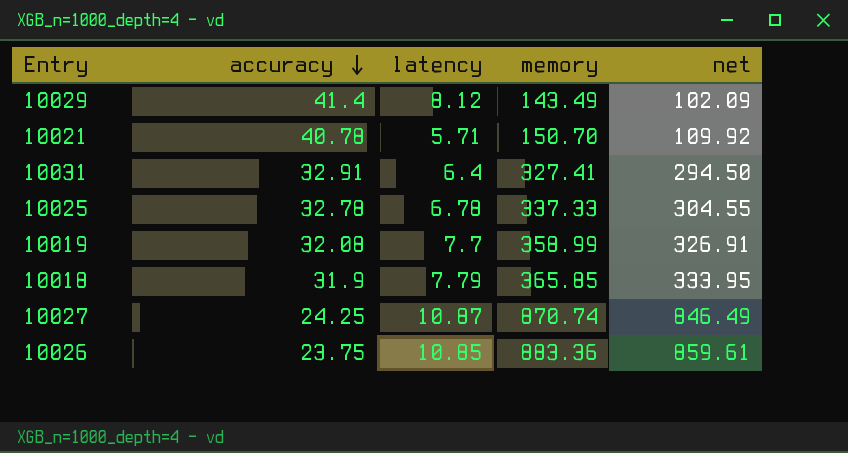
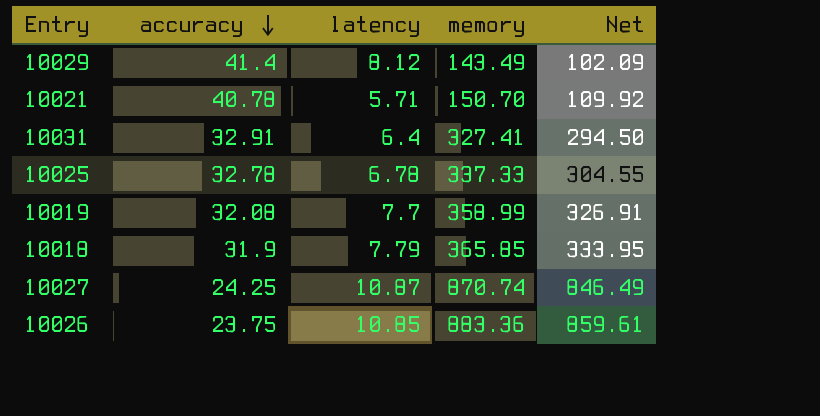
column name: net -> Net

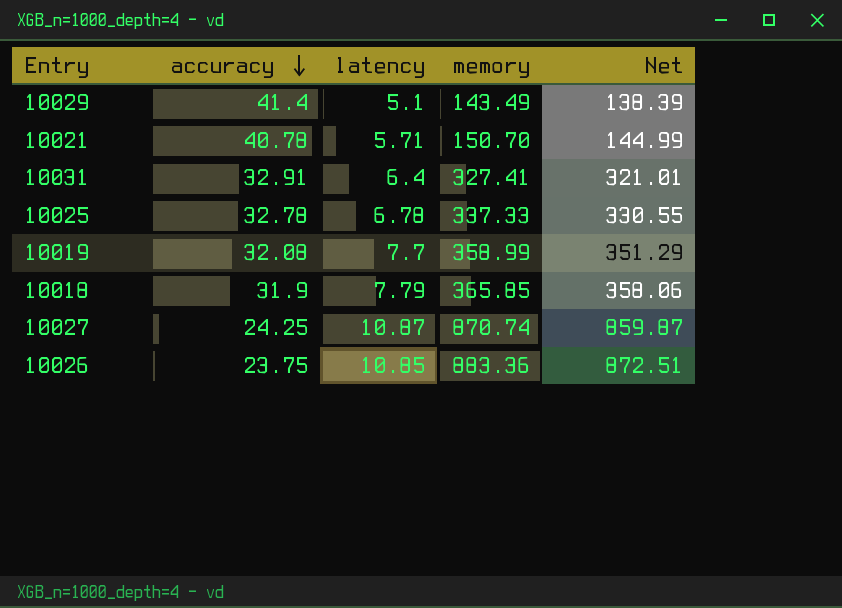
column Net | formula: [memory] - [accuracy] -> [memory] - [latency]
10029 | latency: 8.12 -> 5.1

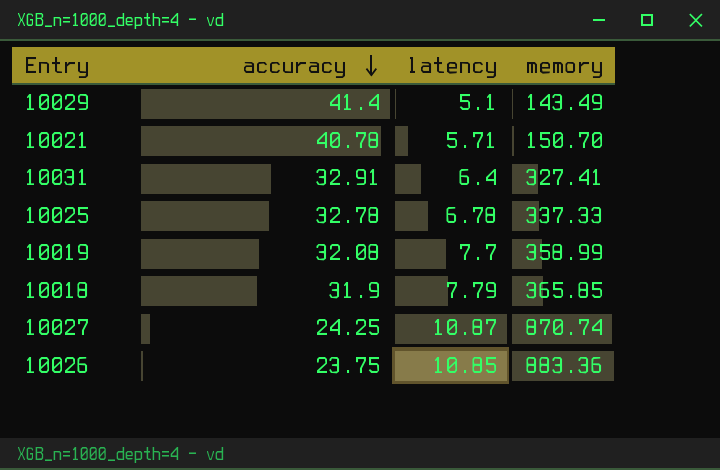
column Net | formula: [memory] - [latency] -> none

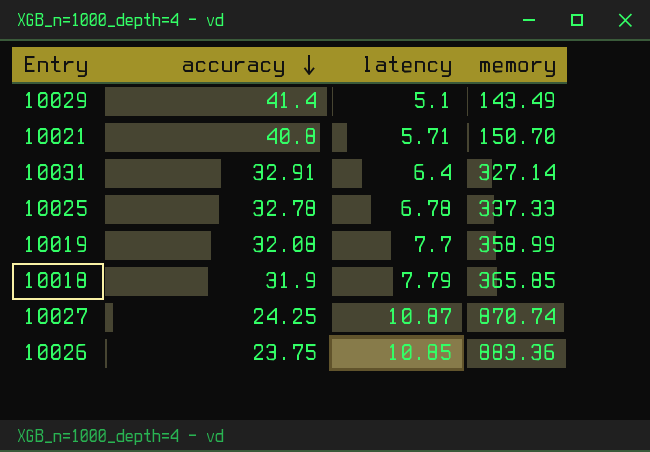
10021 | accuracy: 40.78 -> 40.8
10031 | memory: 327.41 -> 327.14

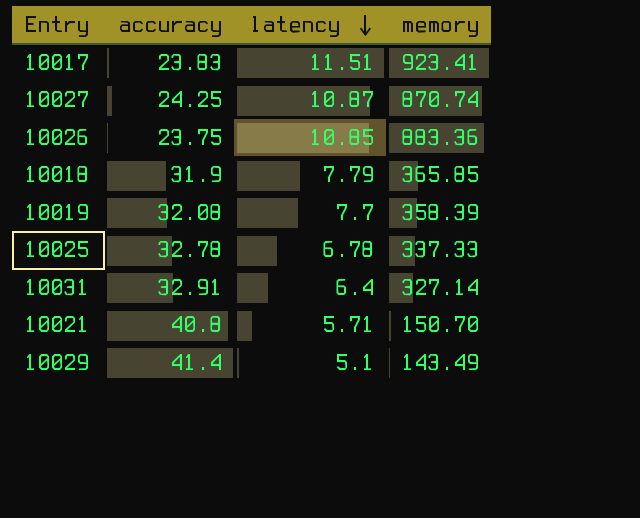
row order: accuracy descending -> latency descending
row 10017: none -> 23.83 | 11.51 | 923.41
10019 | memory: 358.99 -> 358.39

